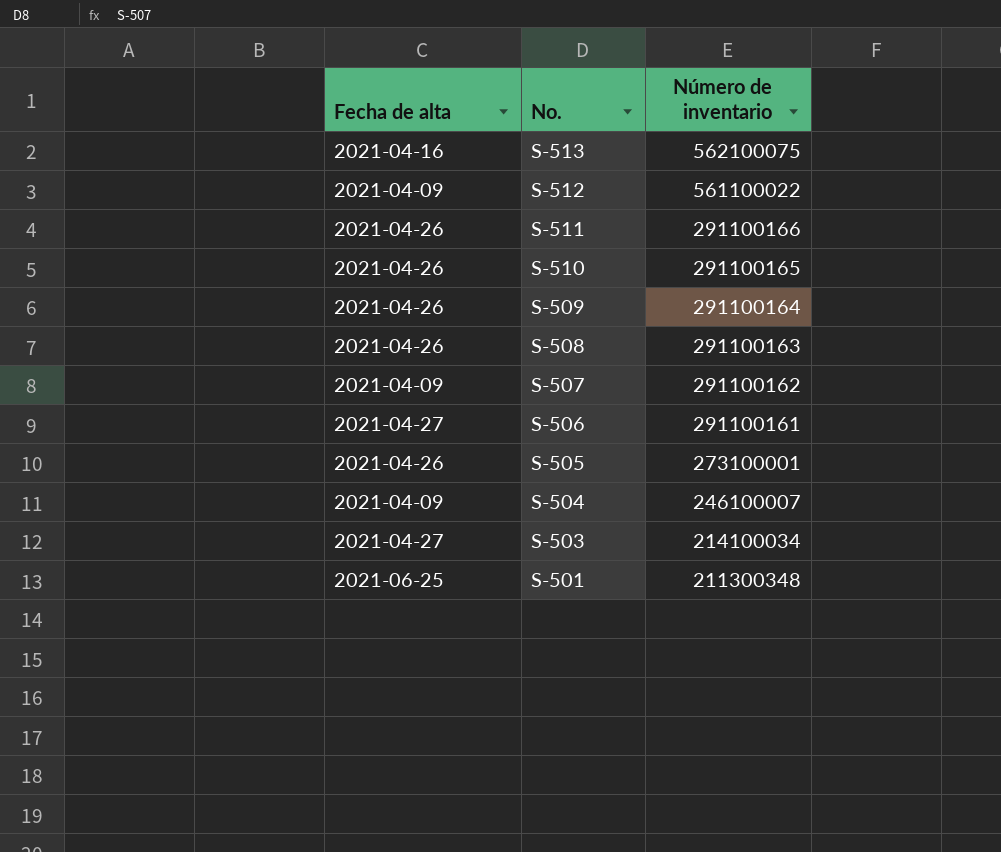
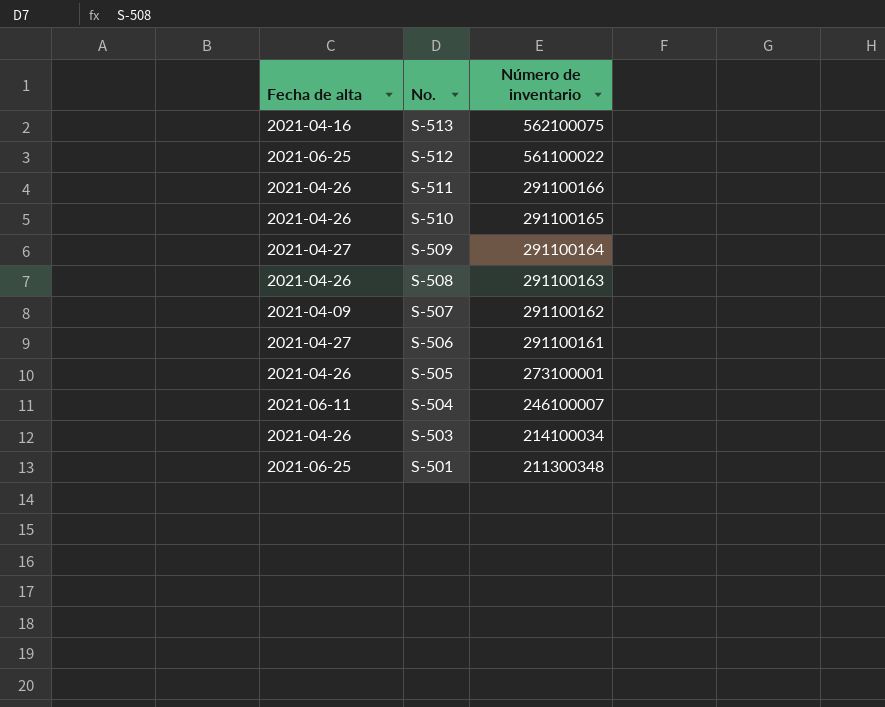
S-512 | Fecha de alta: 2021-04-09 -> 2021-06-25
S-509 | Fecha de alta: 2021-04-26 -> 2021-04-27
S-504 | Fecha de alta: 2021-04-09 -> 2021-06-11
S-503 | Fecha de alta: 2021-04-27 -> 2021-04-26

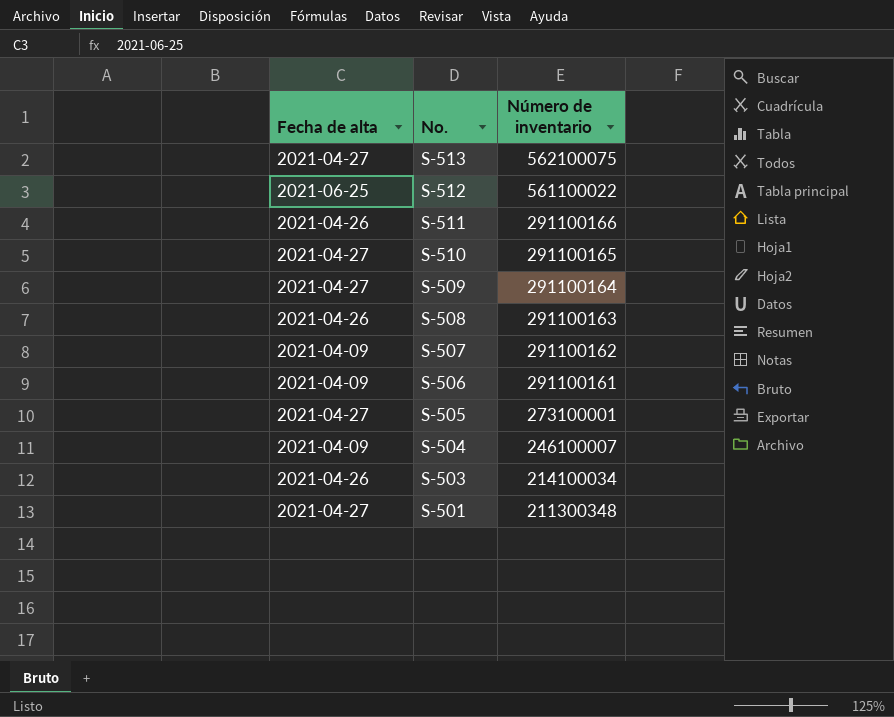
S-513 | Fecha de alta: 2021-04-16 -> 2021-04-27
S-510 | Fecha de alta: 2021-04-26 -> 2021-04-27
S-506 | Fecha de alta: 2021-04-27 -> 2021-04-09
S-505 | Fecha de alta: 2021-04-26 -> 2021-04-27
S-504 | Fecha de alta: 2021-06-11 -> 2021-04-09
S-501 | Fecha de alta: 2021-06-25 -> 2021-04-27

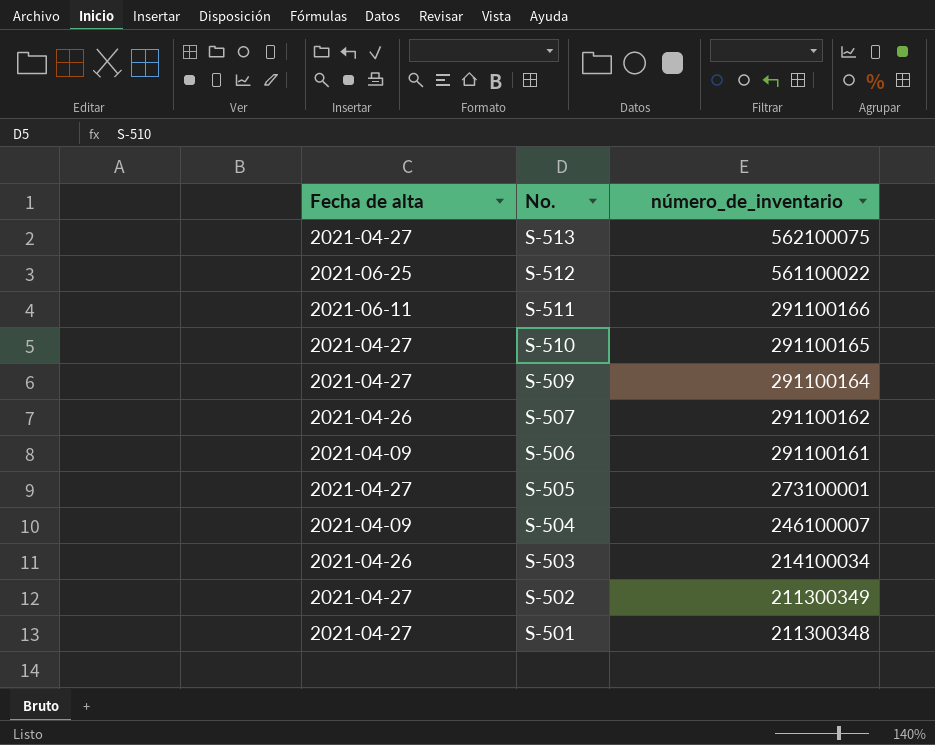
column name: Número de inventario -> número_de_inventario
row S-508: 2021-04-26 | 291100163 -> none
S-511 | Fecha de alta: 2021-04-26 -> 2021-06-11
S-507 | Fecha de alta: 2021-04-09 -> 2021-04-26
row S-502: none -> 2021-04-27 | 211300349

